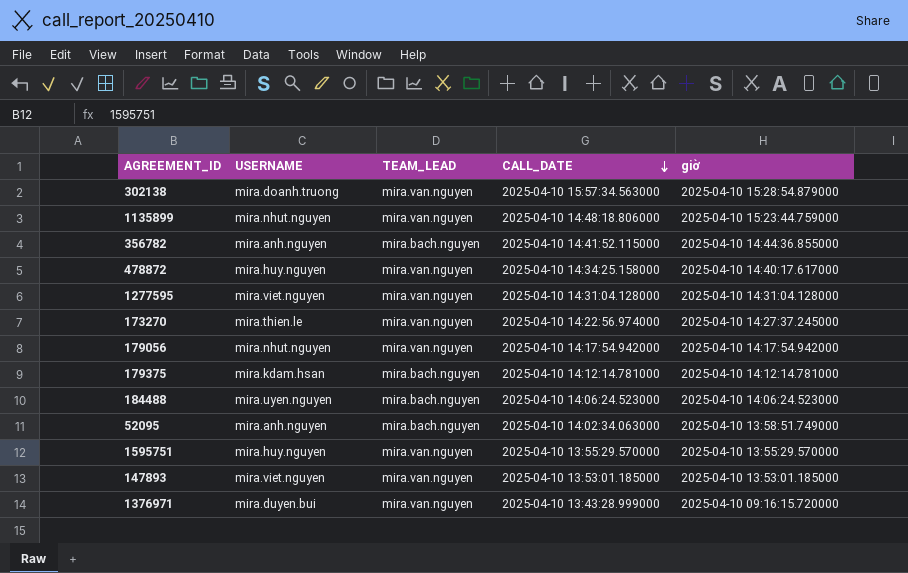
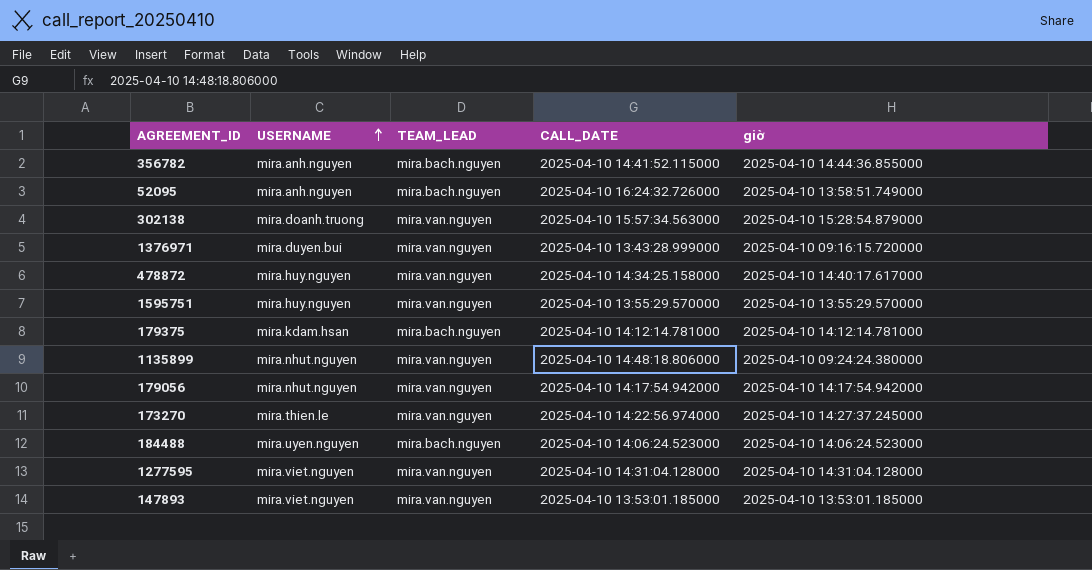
row order: CALL_DATE descending -> USERNAME ascending
52095 | CALL_DATE: 2025-04-10 14:02:34.063000 -> 2025-04-10 16:24:32.726000
1135899 | giờ: 2025-04-10 15:23:44.759000 -> 2025-04-10 09:24:24.380000

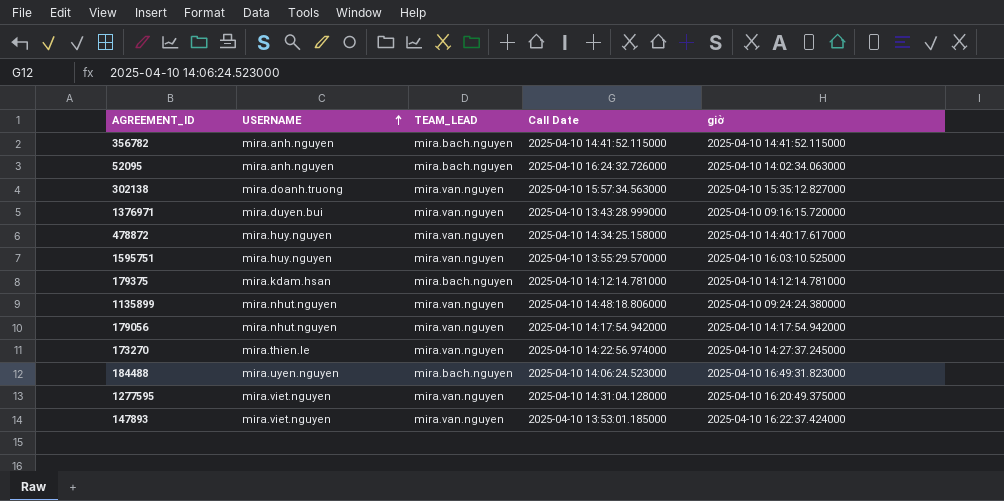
column name: CALL_DATE -> Call Date
356782 | giờ: 2025-04-10 14:44:36.855000 -> 2025-04-10 14:41:52.115000
52095 | giờ: 2025-04-10 13:58:51.749000 -> 2025-04-10 14:02:34.063000
302138 | giờ: 2025-04-10 15:28:54.879000 -> 2025-04-10 15:35:12.827000
1595751 | giờ: 2025-04-10 13:55:29.570000 -> 2025-04-10 16:03:10.525000
184488 | giờ: 2025-04-10 14:06:24.523000 -> 2025-04-10 16:49:31.823000
1277595 | giờ: 2025-04-10 14:31:04.128000 -> 2025-04-10 16:20:49.375000
147893 | giờ: 2025-04-10 13:53:01.185000 -> 2025-04-10 16:22:37.424000

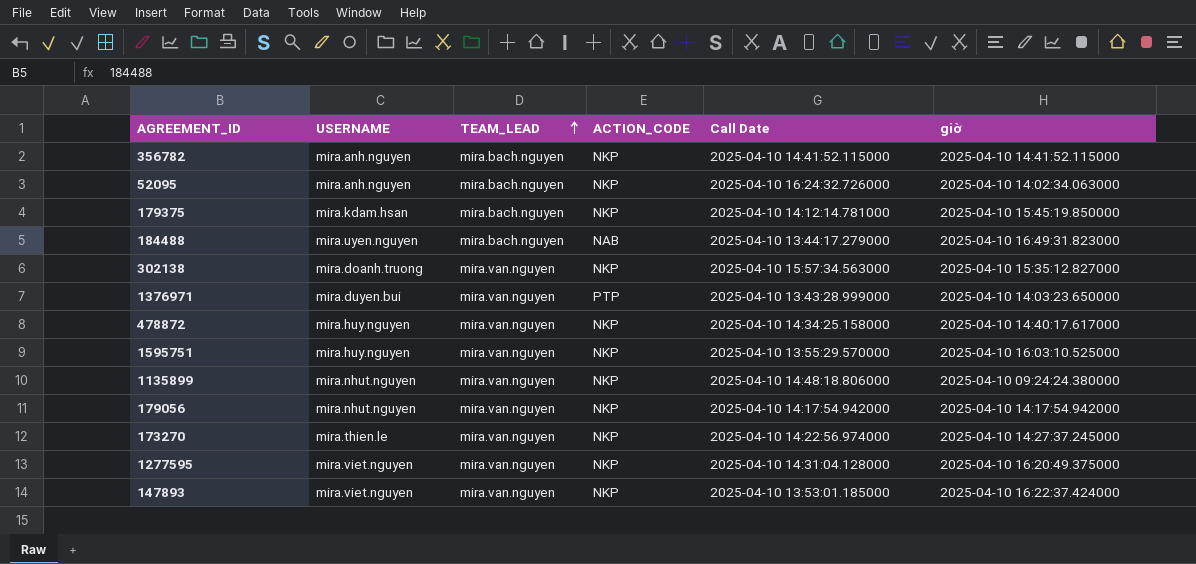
row order: USERNAME ascending -> TEAM_LEAD ascending
column ACTION_CODE | position: none -> 4
179375 | giờ: 2025-04-10 14:12:14.781000 -> 2025-04-10 15:45:19.850000
184488 | Call Date: 2025-04-10 14:06:24.523000 -> 2025-04-10 13:44:17.279000
1376971 | giờ: 2025-04-10 09:16:15.720000 -> 2025-04-10 14:03:23.650000

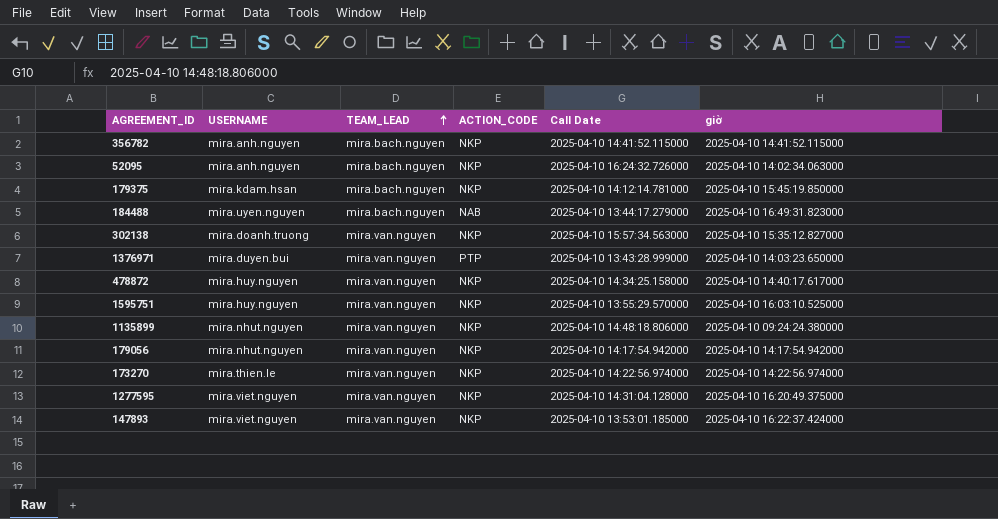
173270 | giờ: 2025-04-10 14:27:37.245000 -> 2025-04-10 14:22:56.974000

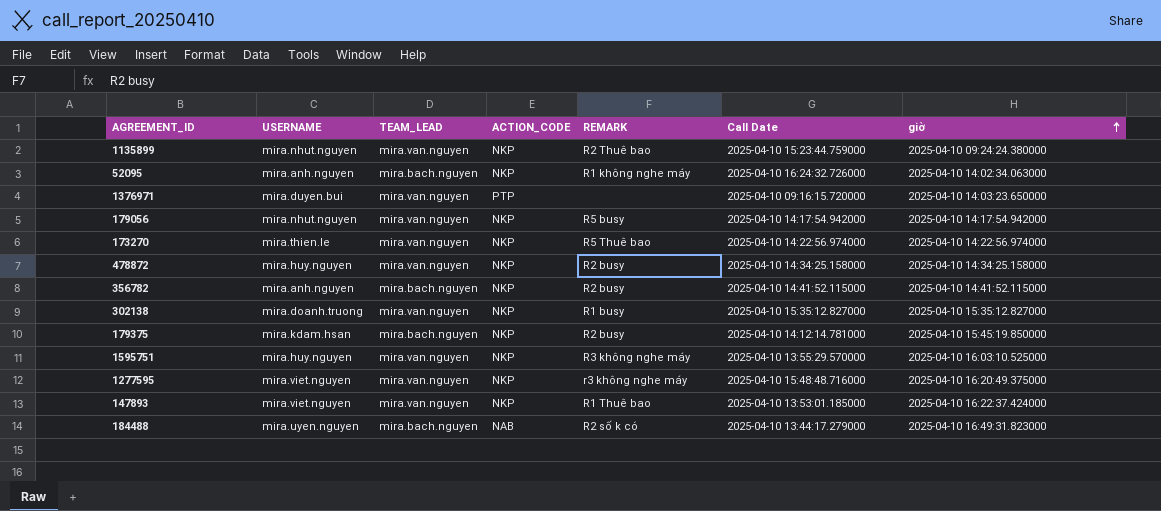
row order: TEAM_LEAD ascending -> giờ ascending
column REMARK | position: none -> 5
1135899 | Call Date: 2025-04-10 14:48:18.806000 -> 2025-04-10 15:23:44.759000
1376971 | Call Date: 2025-04-10 13:43:28.999000 -> 2025-04-10 09:16:15.720000
478872 | giờ: 2025-04-10 14:40:17.617000 -> 2025-04-10 14:34:25.158000
302138 | Call Date: 2025-04-10 15:57:34.563000 -> 2025-04-10 15:35:12.827000
1277595 | Call Date: 2025-04-10 14:31:04.128000 -> 2025-04-10 15:48:48.716000

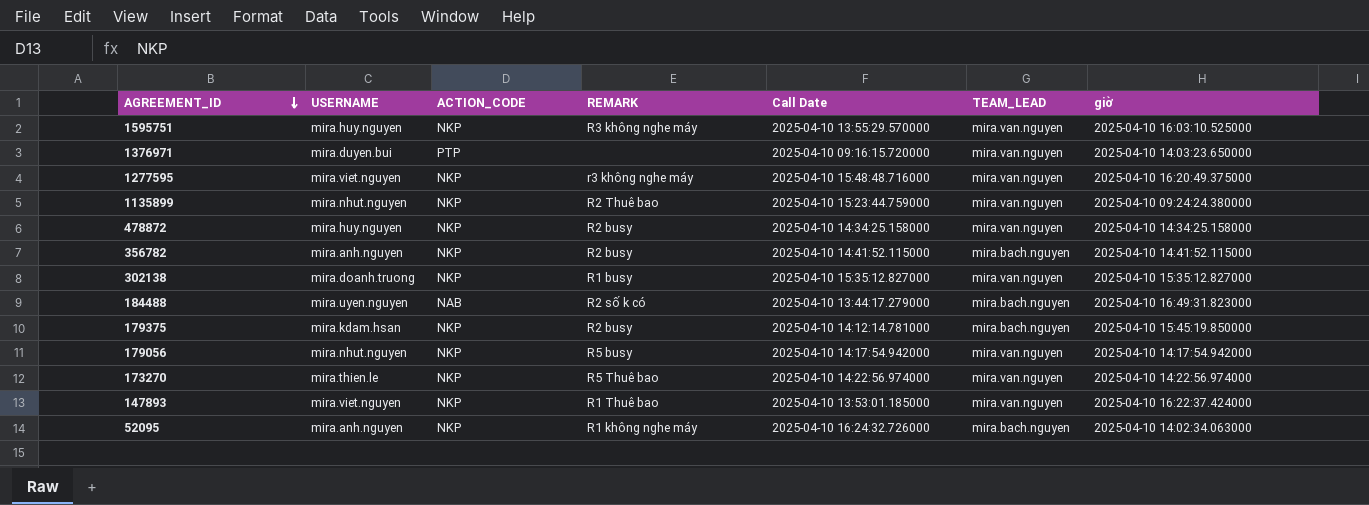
row order: giờ ascending -> AGREEMENT_ID descending
column TEAM_LEAD | position: 3 -> 6

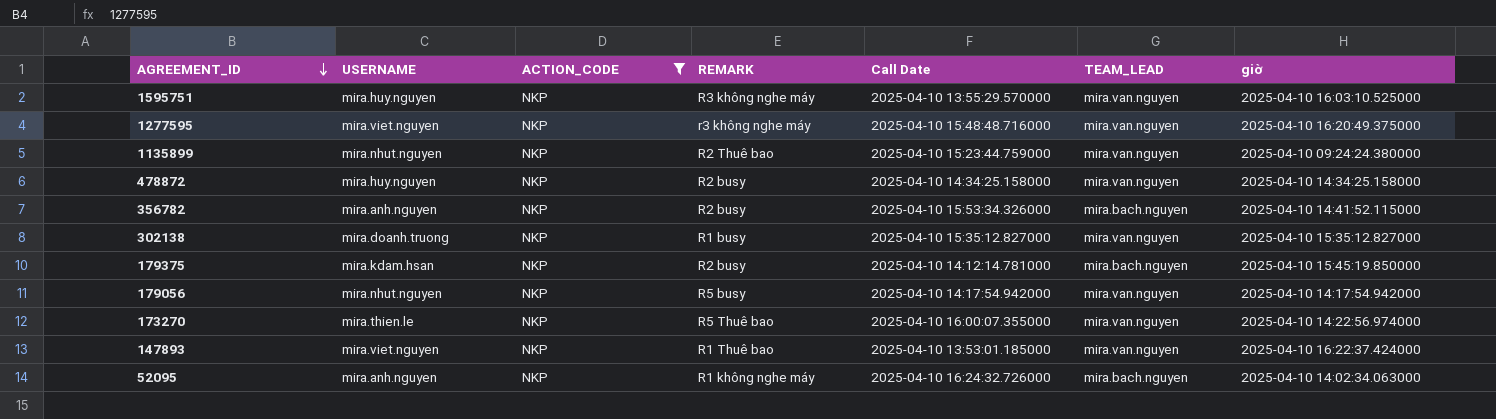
filter: none -> ACTION_CODE = NKP
356782 | Call Date: 2025-04-10 14:41:52.115000 -> 2025-04-10 15:53:34.326000
173270 | Call Date: 2025-04-10 14:22:56.974000 -> 2025-04-10 16:00:07.355000

